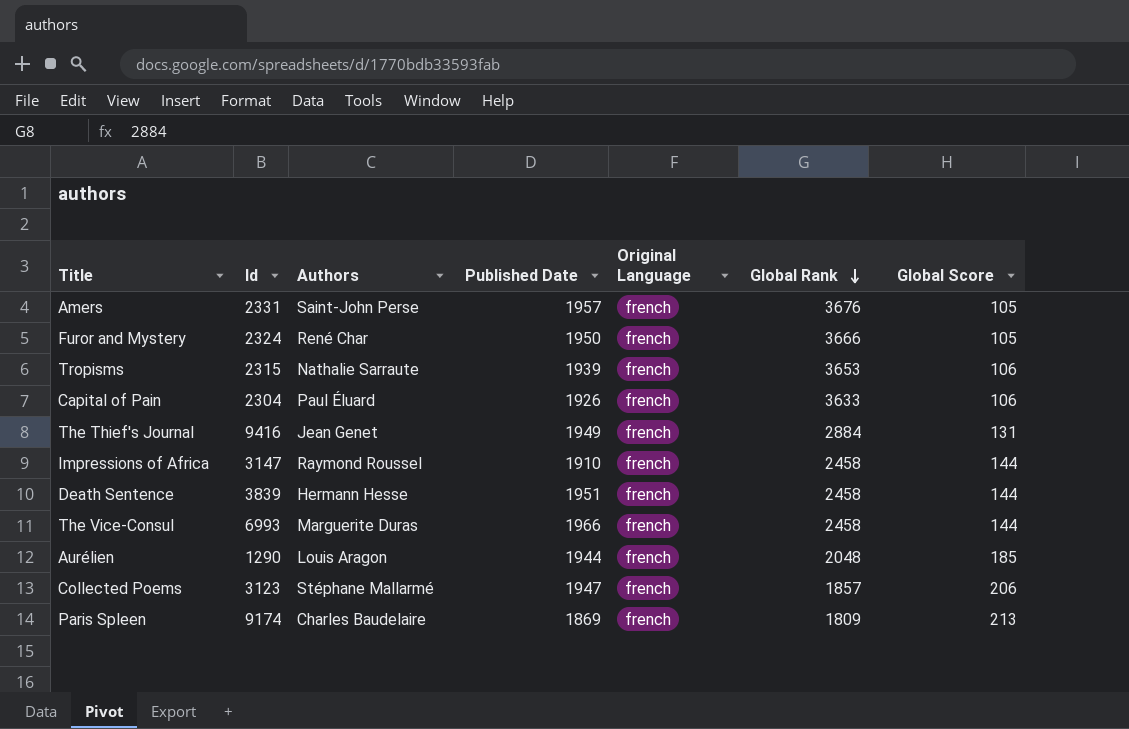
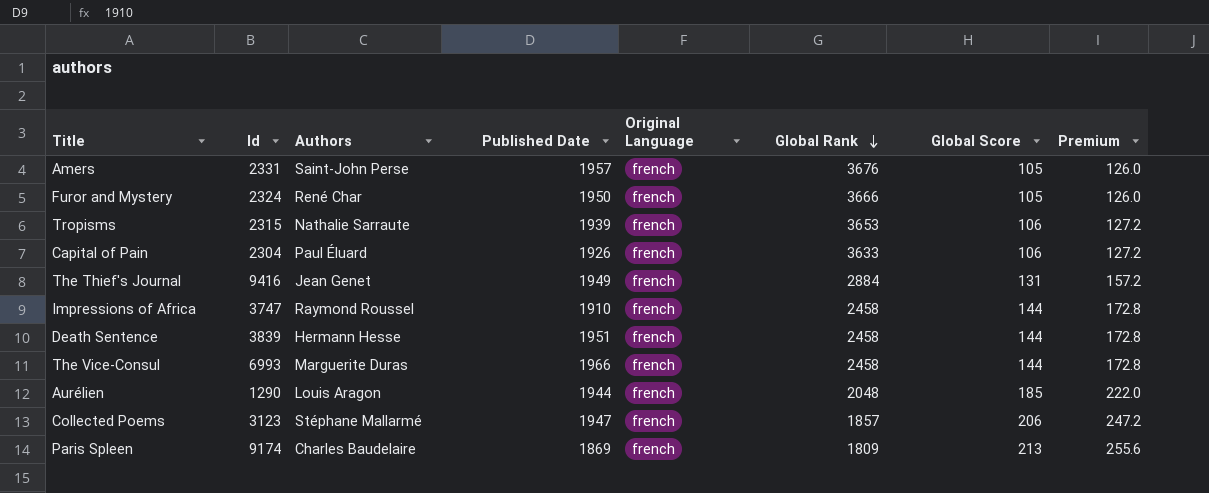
column Premium | formula: none -> [Global Score] * 1.2
Impressions of Africa | Id: 3147 -> 3747

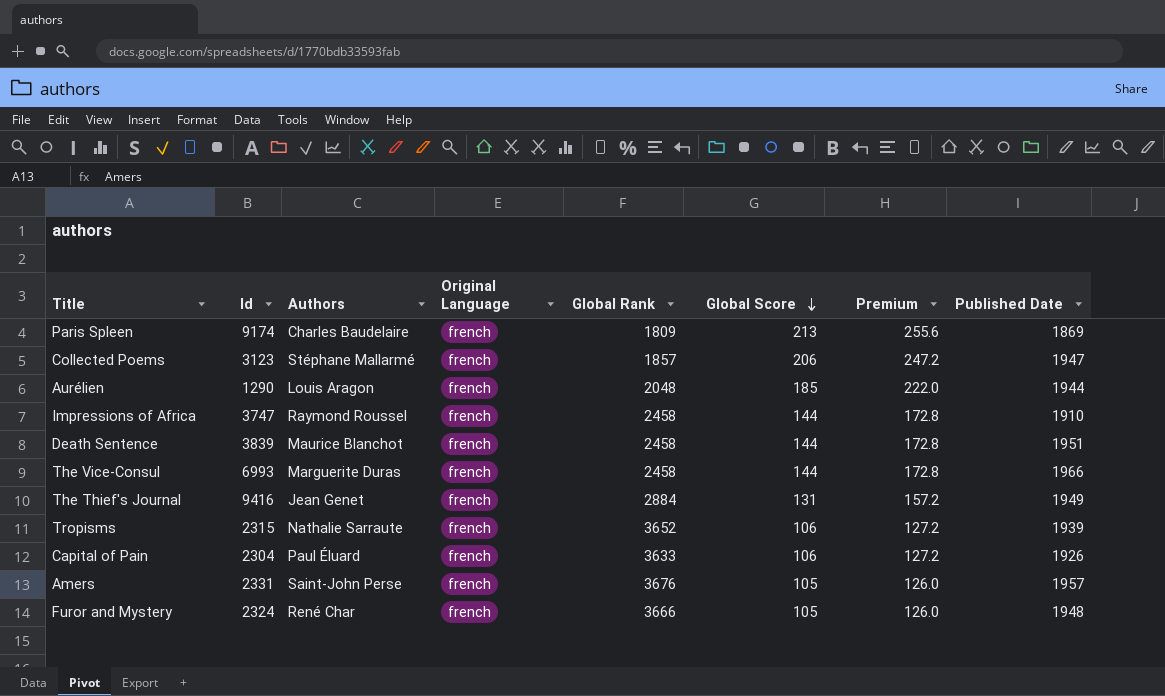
row order: Global Rank descending -> Global Score descending
column Published Date | position: 4 -> 8
Death Sentence | Authors: Hermann Hesse -> Maurice Blanchot
Tropisms | Global Rank: 3653 -> 3652
Furor and Mystery | Published Date: 1950 -> 1948

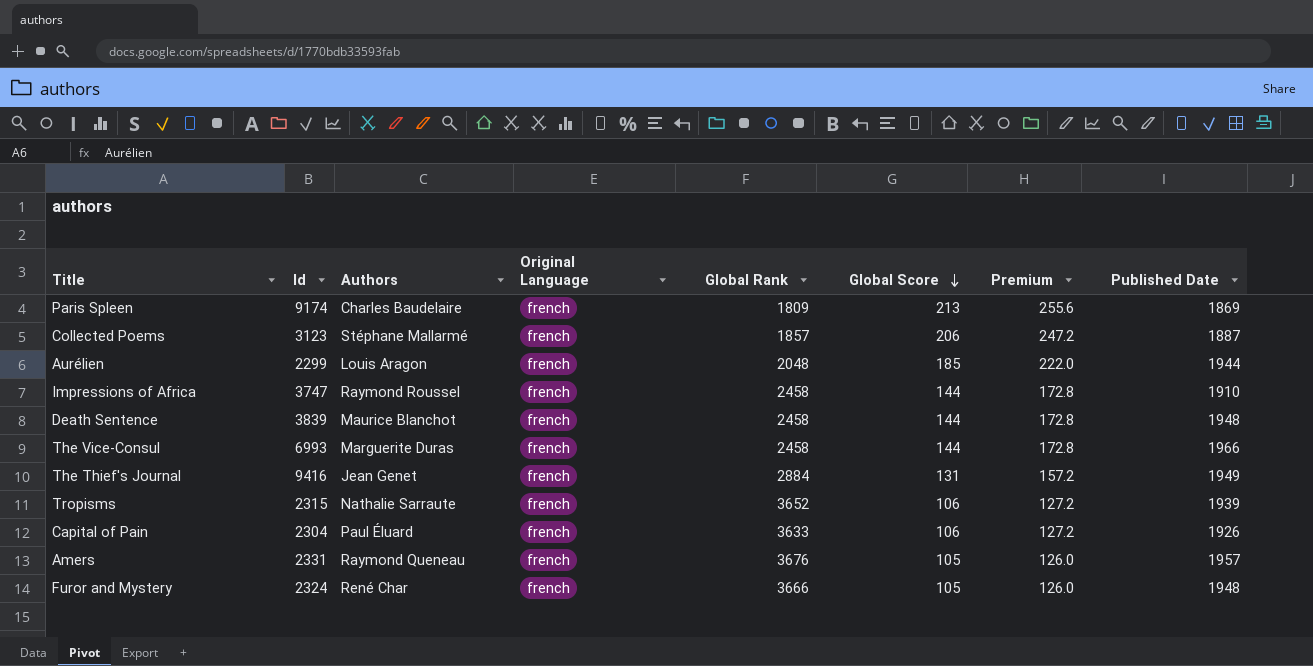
Collected Poems | Published Date: 1947 -> 1887
Aurélien | Id: 1290 -> 2299
Death Sentence | Published Date: 1951 -> 1948
Amers | Authors: Saint-John Perse -> Raymond Queneau

